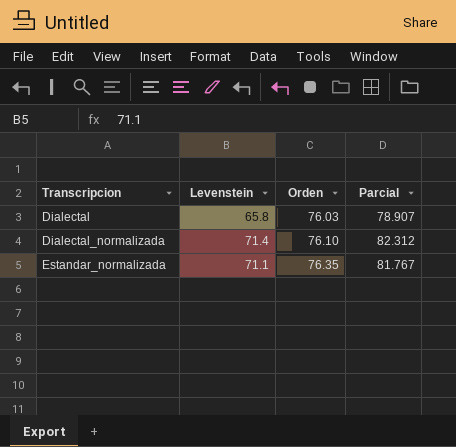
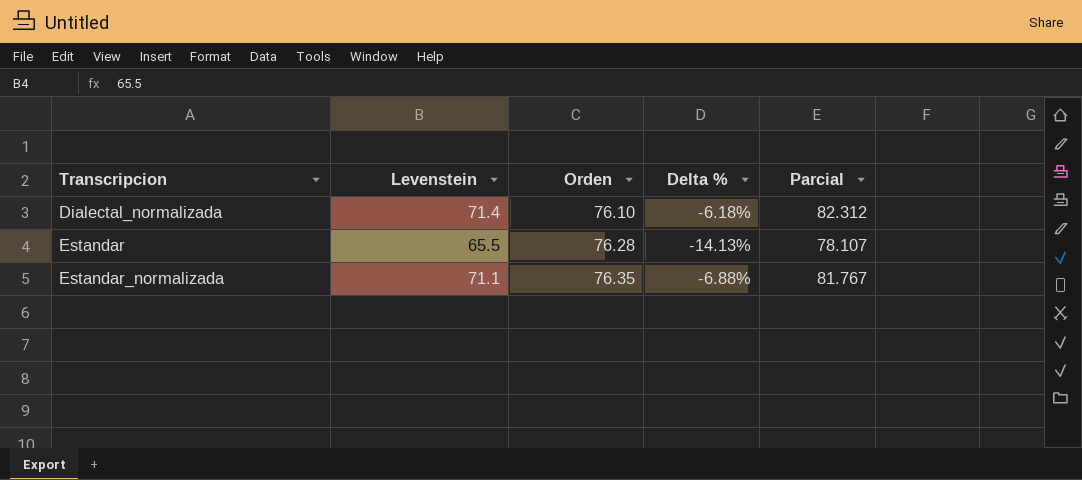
column Delta % | formula: none -> ([Levenstein] - [Orden]) / [Orden]
row Dialectal: 65.8 | 76.03 | 78.907 -> none
row Estandar: none -> 65.5 | 76.28 | -14.13% | 78.107

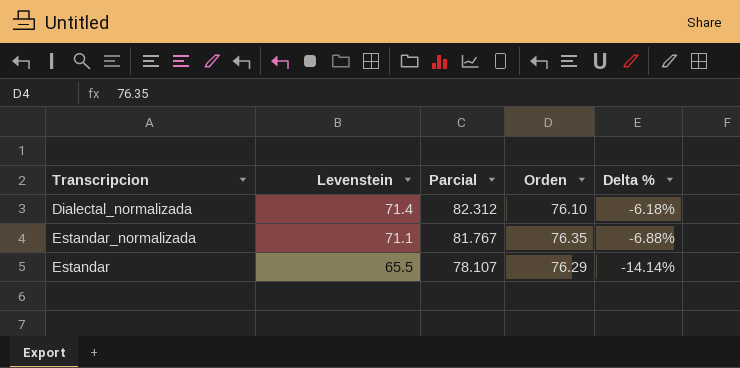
row order: Transcripcion ascending -> Levenstein descending
column Parcial | position: 5 -> 3
Estandar | Orden: 76.28 -> 76.29
Estandar | Delta %: -14.13% -> -14.14%

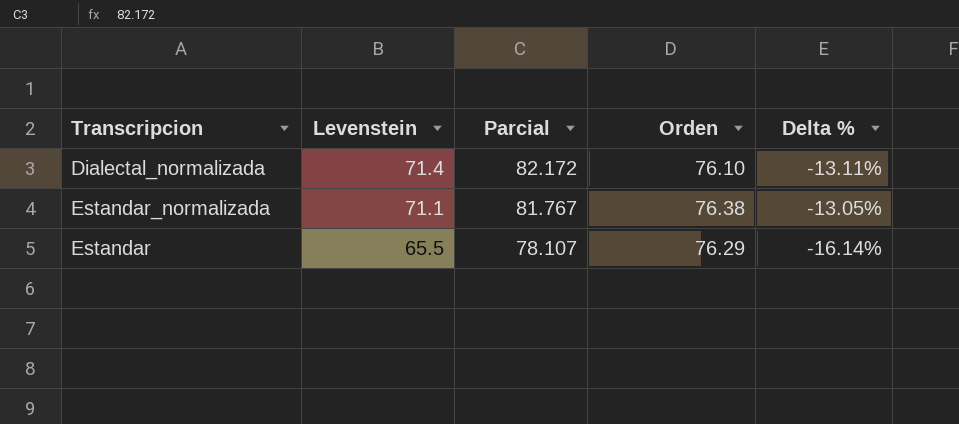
column Delta % | formula: ([Levenstein] - [Orden]) / [Orden] -> ([Levenstein] - [Parcial]) / [Parcial]
Dialectal_normalizada | Parcial: 82.312 -> 82.172
Estandar_normalizada | Orden: 76.35 -> 76.38

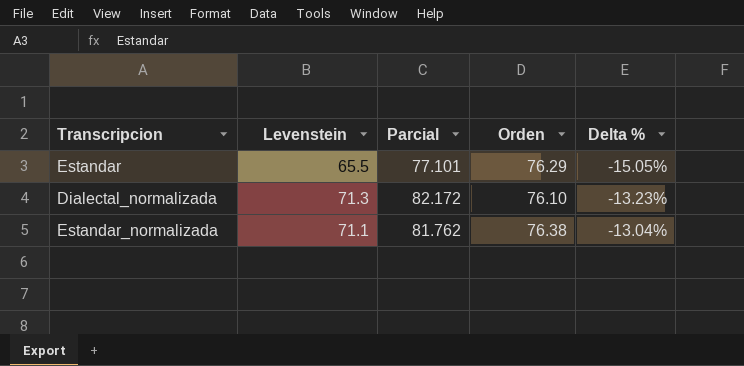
row order: Levenstein descending -> Delta % ascending
Estandar | Parcial: 78.107 -> 77.101
Estandar | Delta %: -16.14% -> -15.05%
Dialectal_normalizada | Levenstein: 71.4 -> 71.3
Dialectal_normalizada | Delta %: -13.11% -> -13.23%
Estandar_normalizada | Parcial: 81.767 -> 81.762
Estandar_normalizada | Delta %: -13.05% -> -13.04%

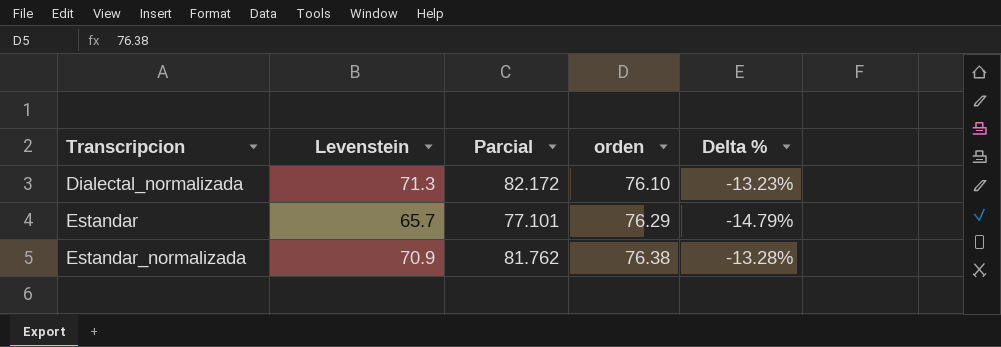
row order: Delta % ascending -> Transcripcion ascending
column name: Orden -> orden
Estandar | Levenstein: 65.5 -> 65.7
Estandar | Delta %: -15.05% -> -14.79%
Estandar_normalizada | Levenstein: 71.1 -> 70.9
Estandar_normalizada | Delta %: -13.04% -> -13.28%

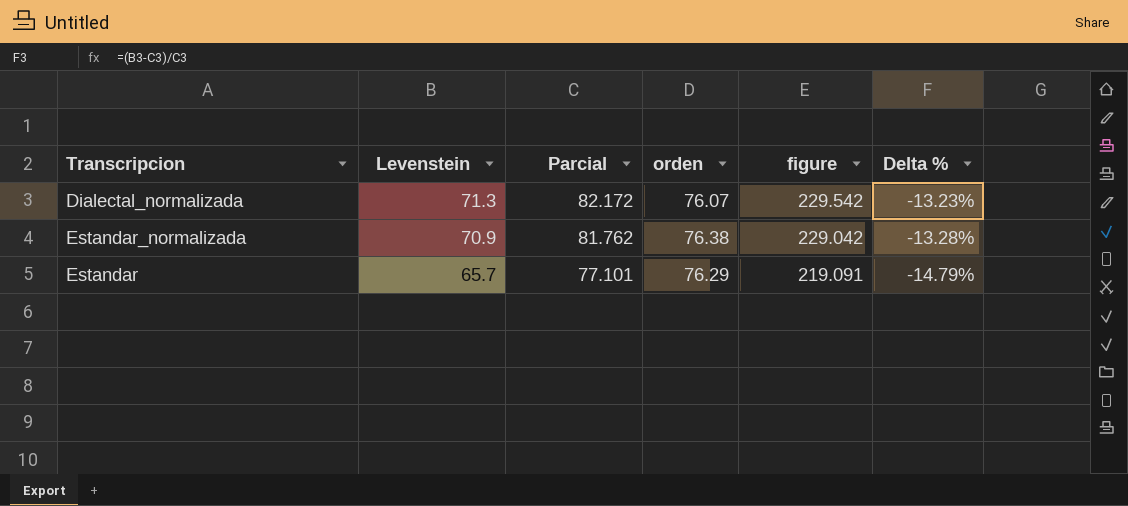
row order: Transcripcion ascending -> Levenstein descending
column figure | formula: none -> [Levenstein] + [Parcial] + [orden]
Dialectal_normalizada | orden: 76.10 -> 76.07

